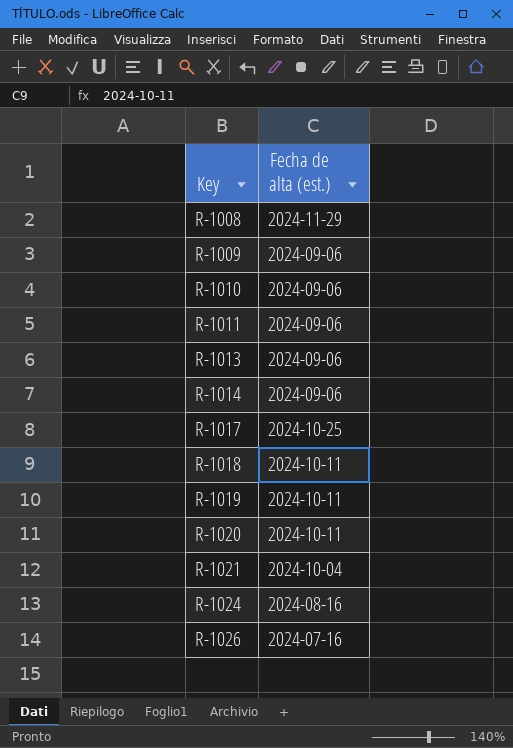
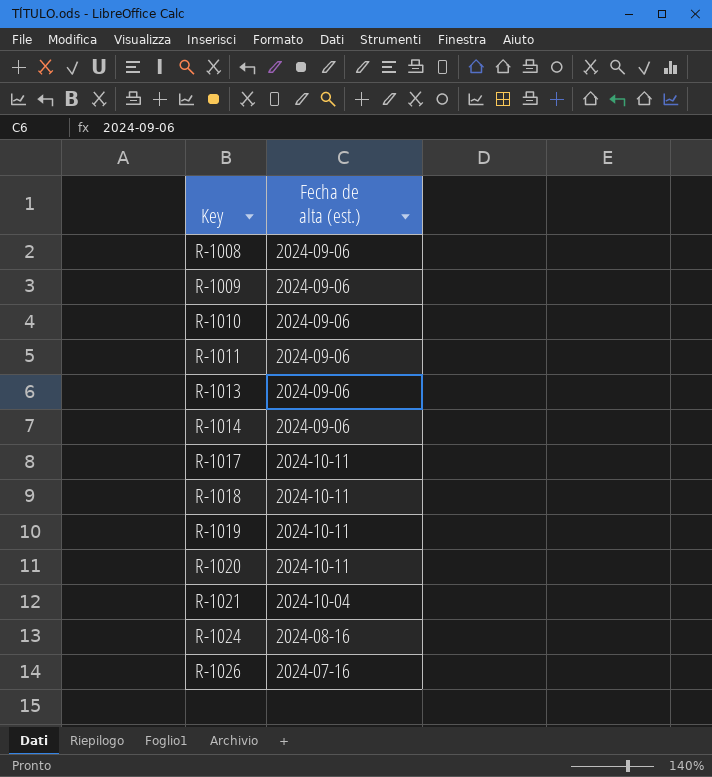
R-1008 | Fecha de alta (est.): 2024-11-29 -> 2024-09-06
R-1017 | Fecha de alta (est.): 2024-10-25 -> 2024-10-11

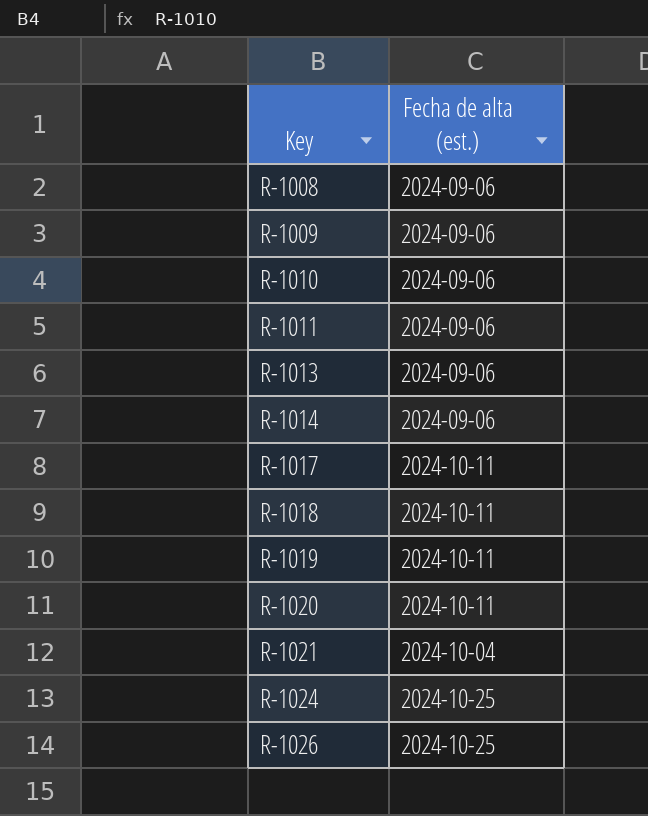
R-1024 | Fecha de alta (est.): 2024-08-16 -> 2024-10-25
R-1026 | Fecha de alta (est.): 2024-07-16 -> 2024-10-25

